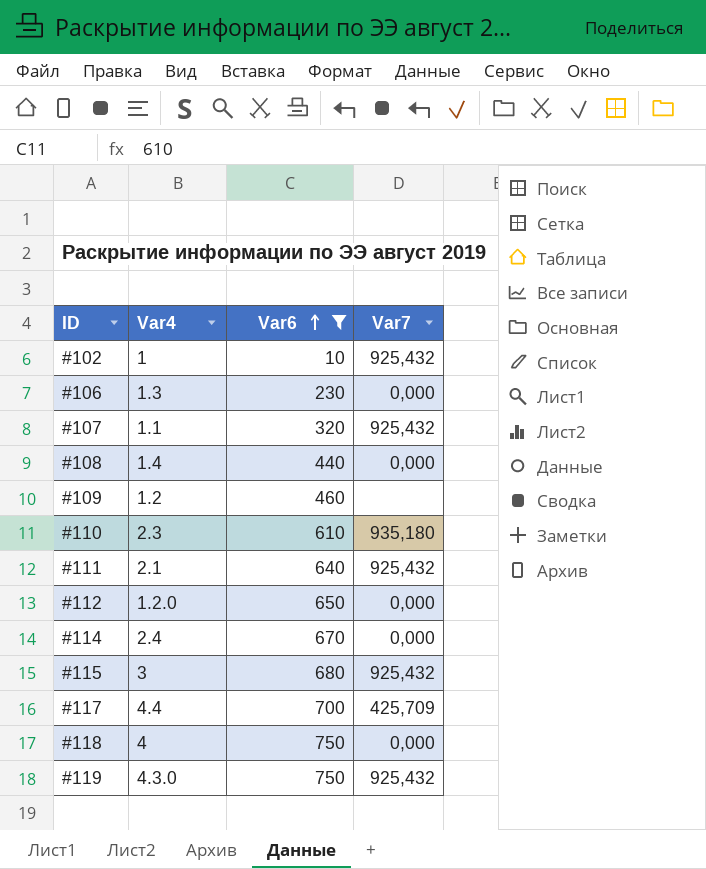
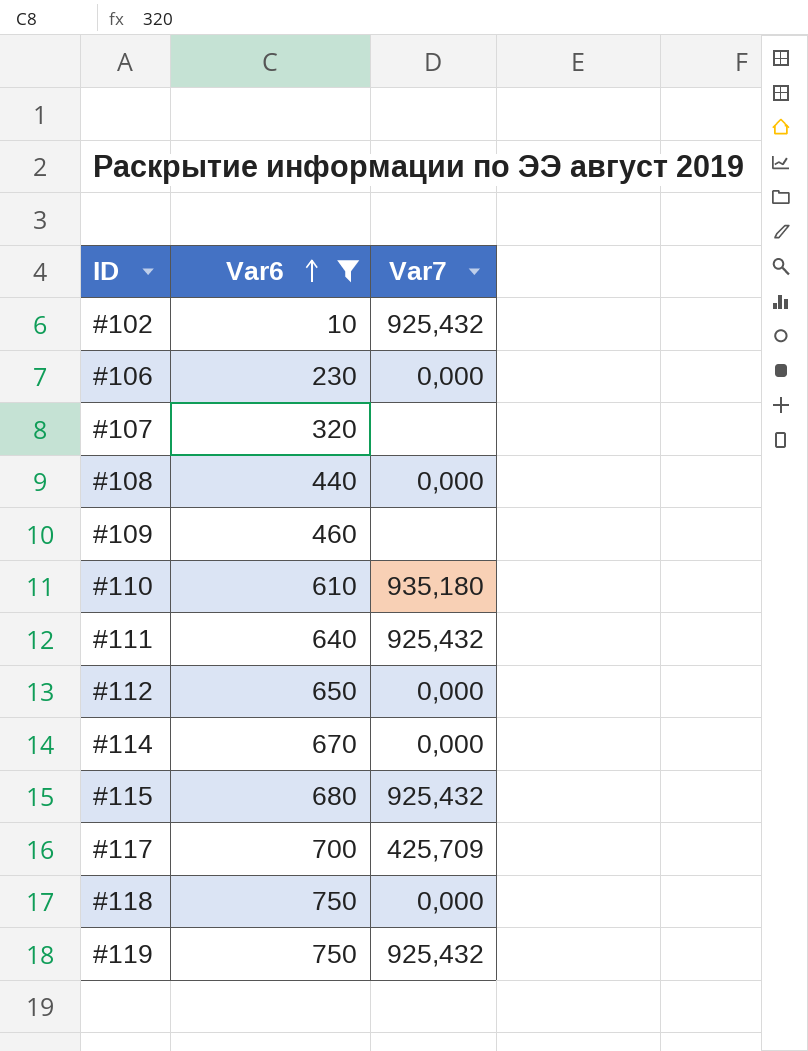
column Var4 | position: 2 -> none
#107 | Var7: 925,432 -> none

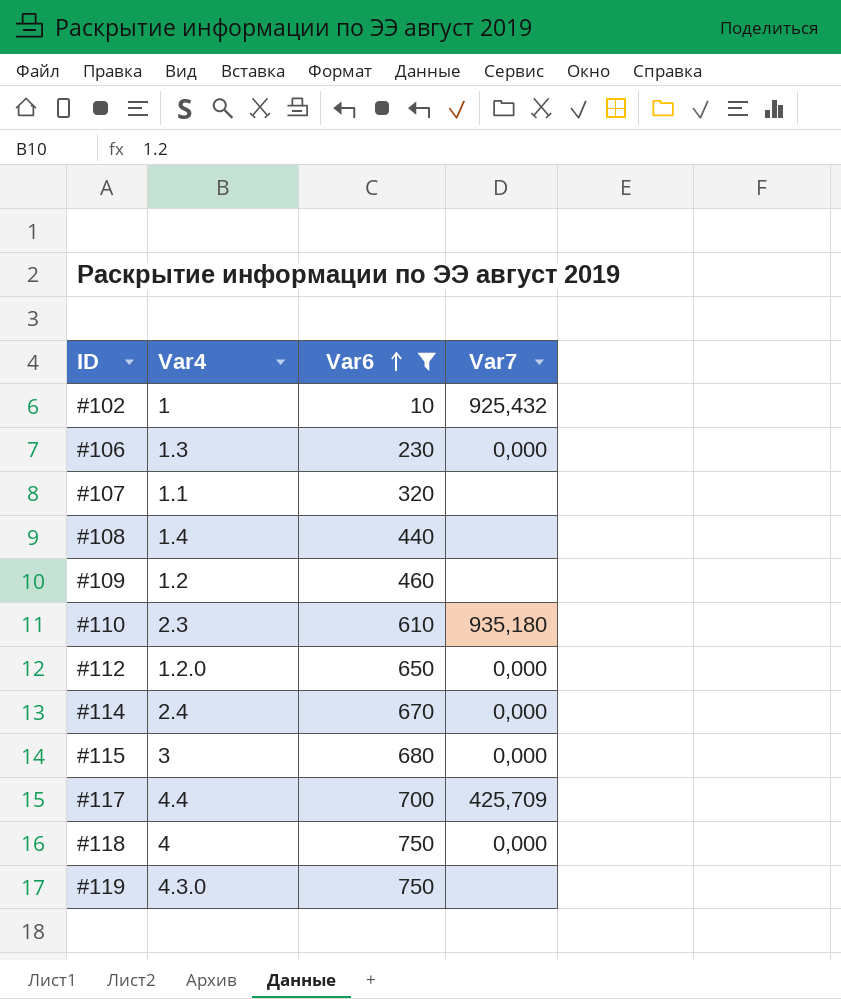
column Var4 | position: none -> 2
row #111: 640 | 925,432 -> none
#108 | Var7: 0,000 -> none
#115 | Var7: 925,432 -> 0,000
#119 | Var7: 925,432 -> none

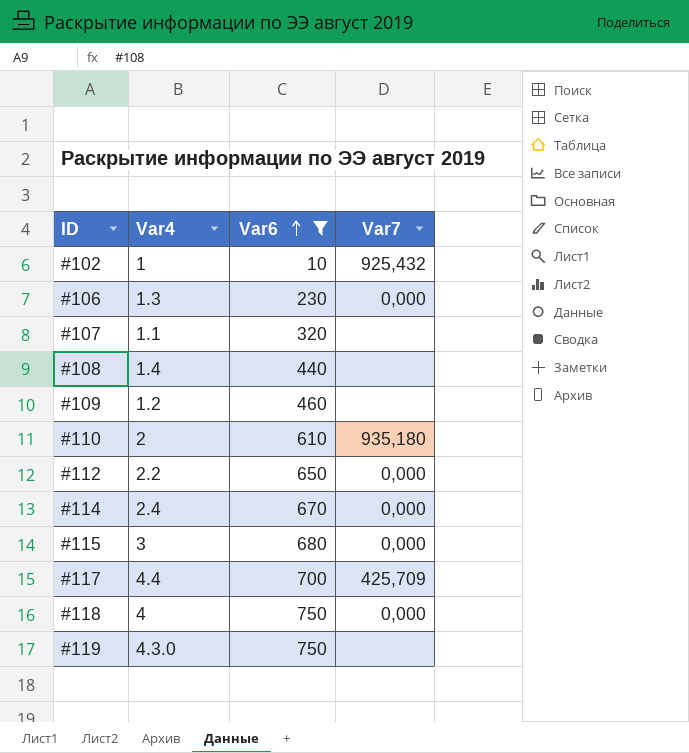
#110 | Var4: 2.3 -> 2
#112 | Var4: 1.2.0 -> 2.2

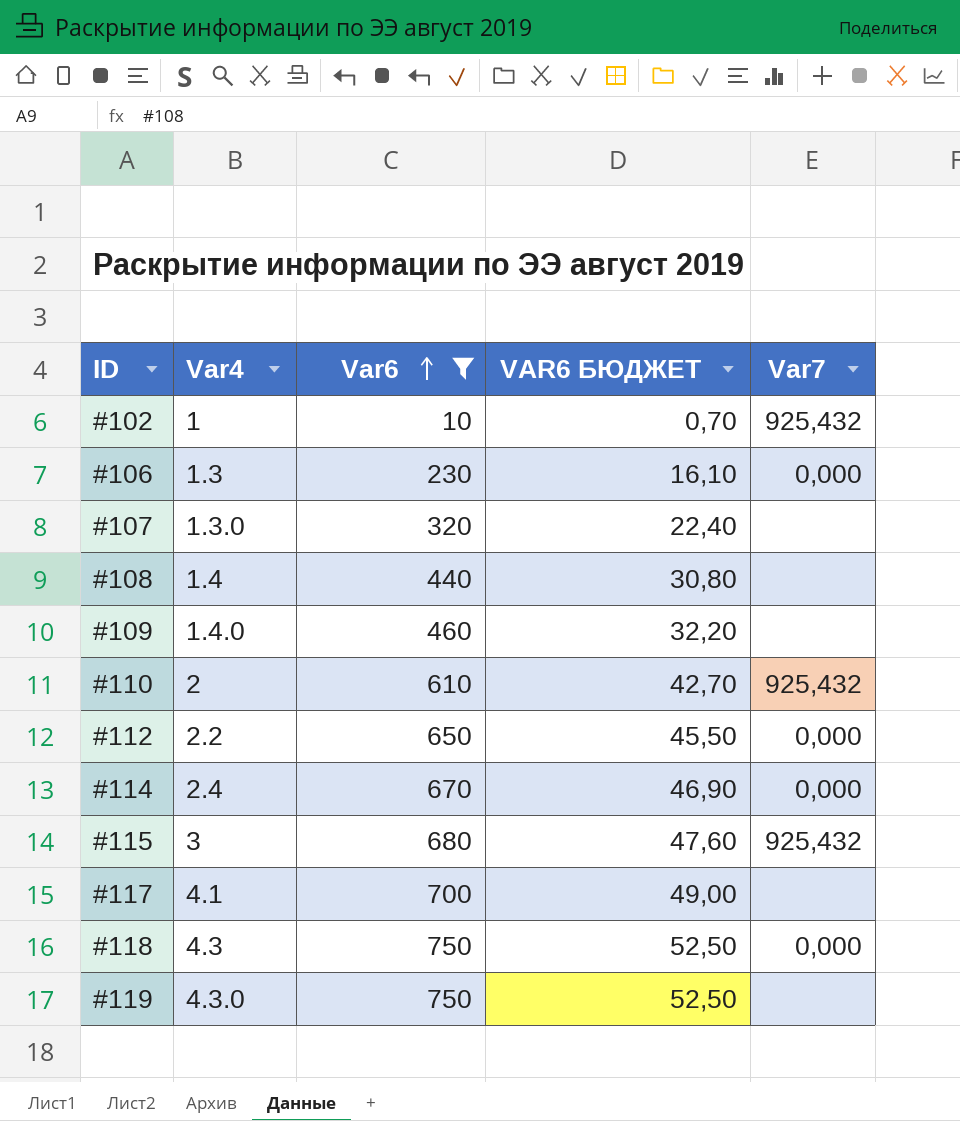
column VAR6 БЮДЖЕТ | formula: none -> [Var6] * 0,07
#107 | Var4: 1.1 -> 1.3.0
#109 | Var4: 1.2 -> 1.4.0
#110 | Var7: 935,180 -> 925,432
#115 | Var7: 0,000 -> 925,432
#117 | Var4: 4.4 -> 4.1
#117 | Var7: 425,709 -> none
#118 | Var4: 4 -> 4.3

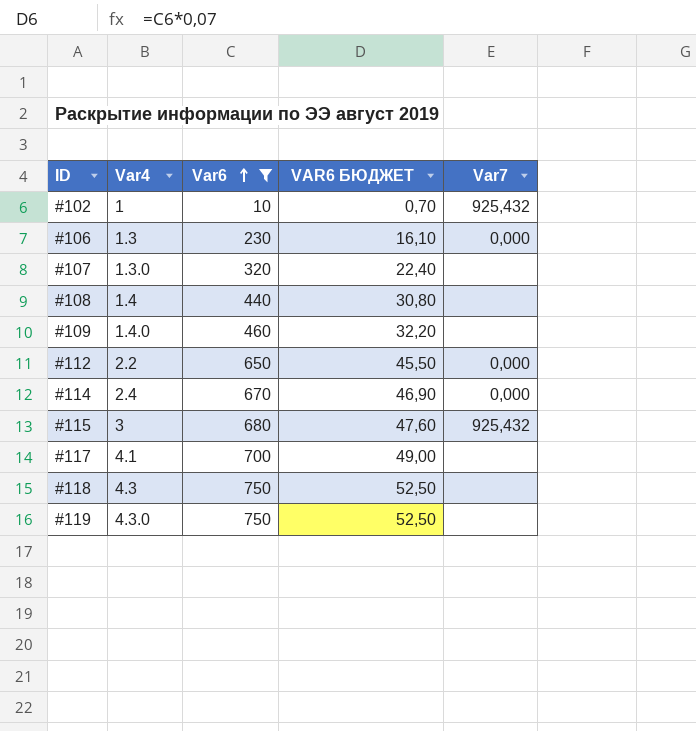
row #110: 2 | 610 | 42,70 | 925,432 -> none
#118 | Var7: 0,000 -> none

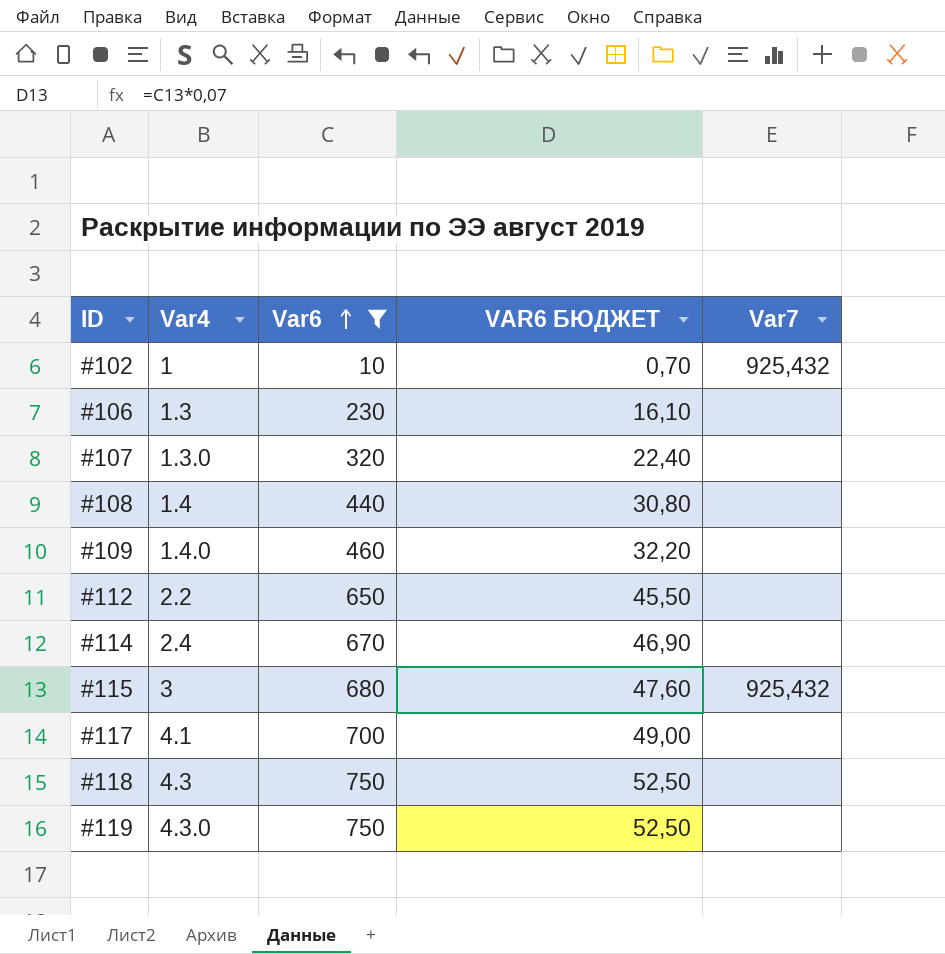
#106 | Var7: 0,000 -> none
#112 | Var7: 0,000 -> none
#114 | Var7: 0,000 -> none

